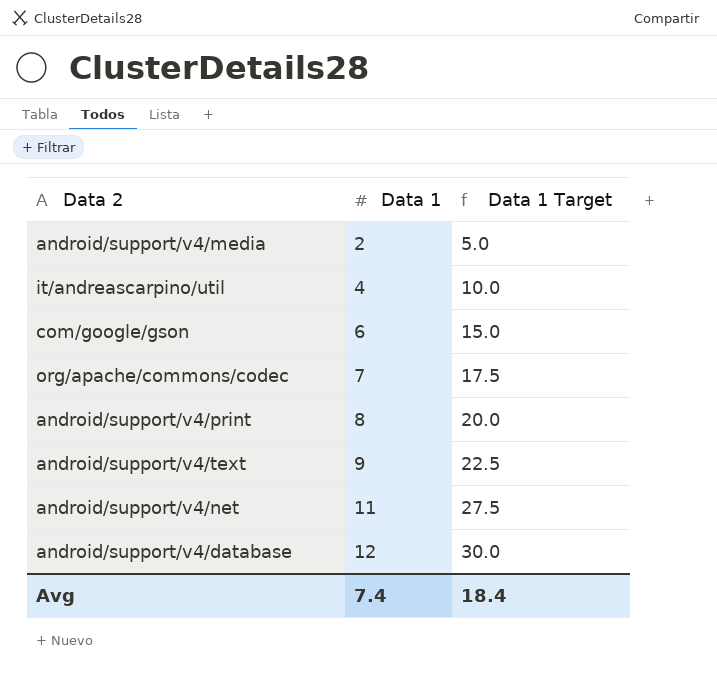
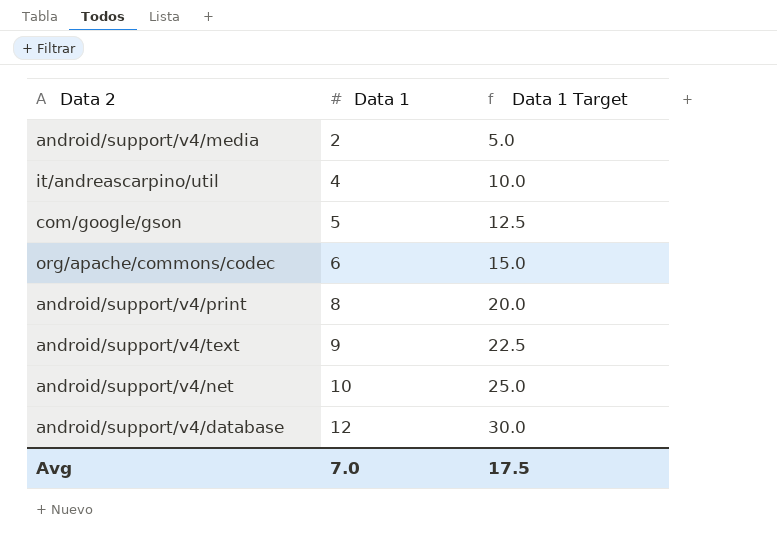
com/google/gson | Data 1: 6 -> 5
com/google/gson | Data 1 Target: 15.0 -> 12.5
org/apache/commons/codec | Data 1: 7 -> 6
org/apache/commons/codec | Data 1 Target: 17.5 -> 15.0
android/support/v4/net | Data 1: 11 -> 10
android/support/v4/net | Data 1 Target: 27.5 -> 25.0
Avg | Data 1: 7.4 -> 7.0
Avg | Data 1 Target: 18.4 -> 17.5

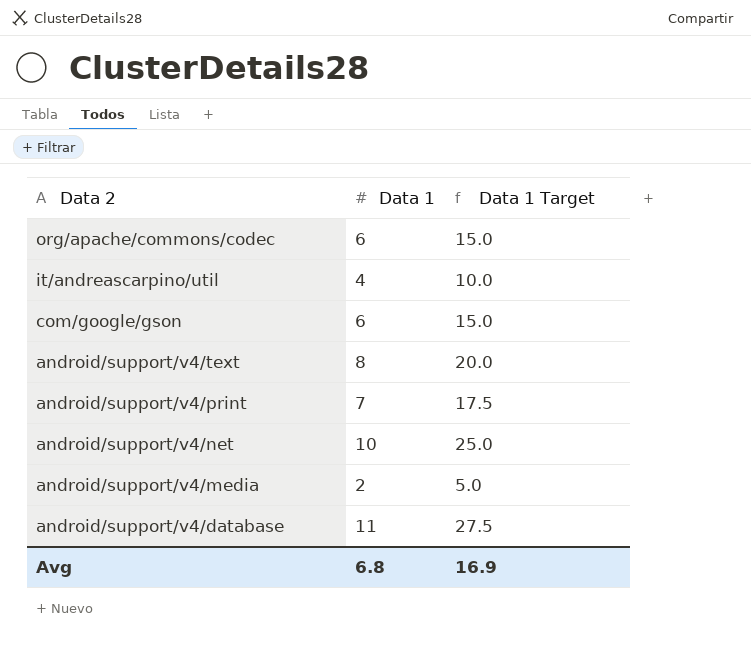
row order: Data 1 ascending -> Data 2 descending
com/google/gson | Data 1: 5 -> 6
com/google/gson | Data 1 Target: 12.5 -> 15.0
android/support/v4/text | Data 1: 9 -> 8
android/support/v4/text | Data 1 Target: 22.5 -> 20.0
android/support/v4/print | Data 1: 8 -> 7
android/support/v4/print | Data 1 Target: 20.0 -> 17.5
android/support/v4/database | Data 1: 12 -> 11
android/support/v4/database | Data 1 Target: 30.0 -> 27.5
Avg | Data 1: 7.0 -> 6.8
Avg | Data 1 Target: 17.5 -> 16.9

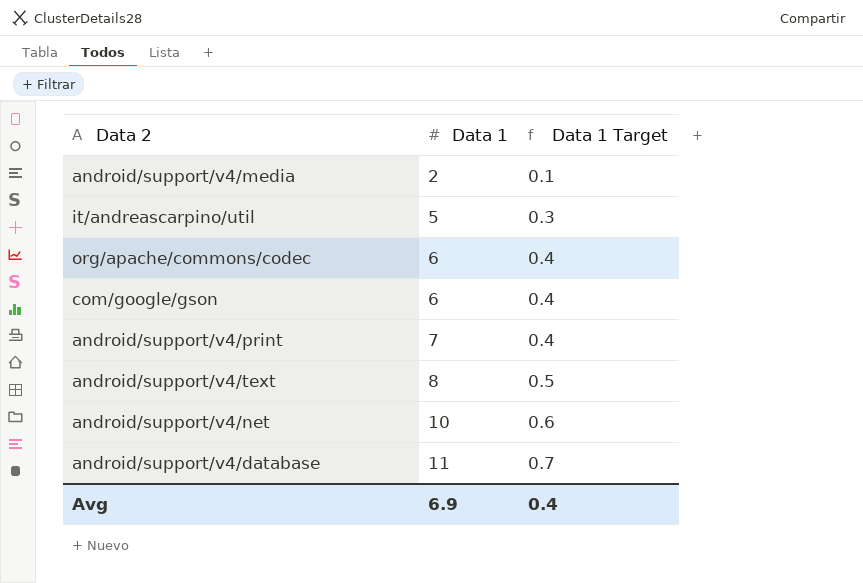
row order: Data 2 descending -> Data 1 ascending
column Data 1 Target | formula: [Data 1] * 2.5 -> [Data 1] * 0.06
it/andreascarpino/util | Data 1: 4 -> 5
Avg | Data 1: 6.8 -> 6.9
Avg | Data 1 Target: 16.9 -> 0.4

